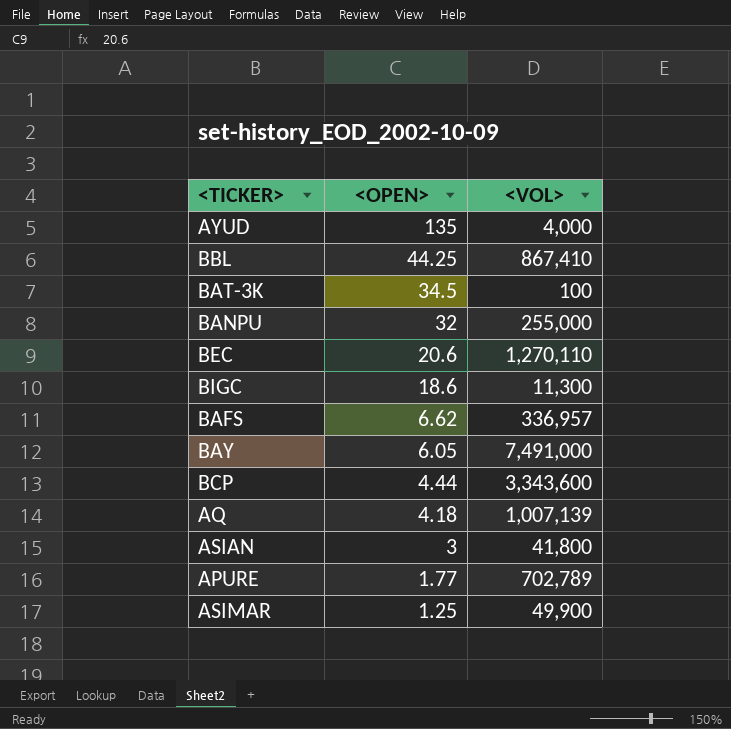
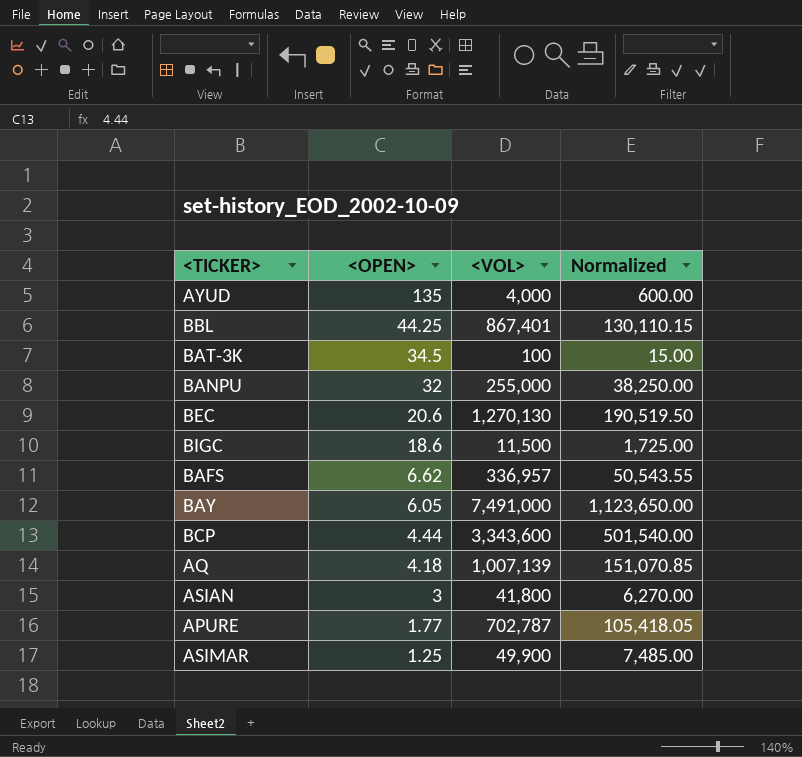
column Normalized | formula: none -> [<VOL>] * 0.15
BBL | <VOL>: 867,410 -> 867,401
BEC | <VOL>: 1,270,110 -> 1,270,130
BIGC | <VOL>: 11,300 -> 11,500
APURE | <VOL>: 702,789 -> 702,787

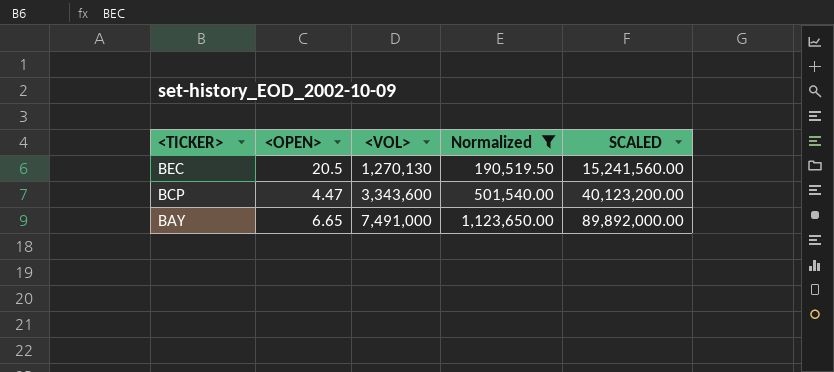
filter: none -> Normalized >= 190,519.50
row order: <OPEN> descending -> <TICKER> descending
column SCALED | formula: none -> [<VOL>] * 12
BEC | <OPEN>: 20.6 -> 20.5
BCP | <OPEN>: 4.44 -> 4.47
BAY | <OPEN>: 6.05 -> 6.65

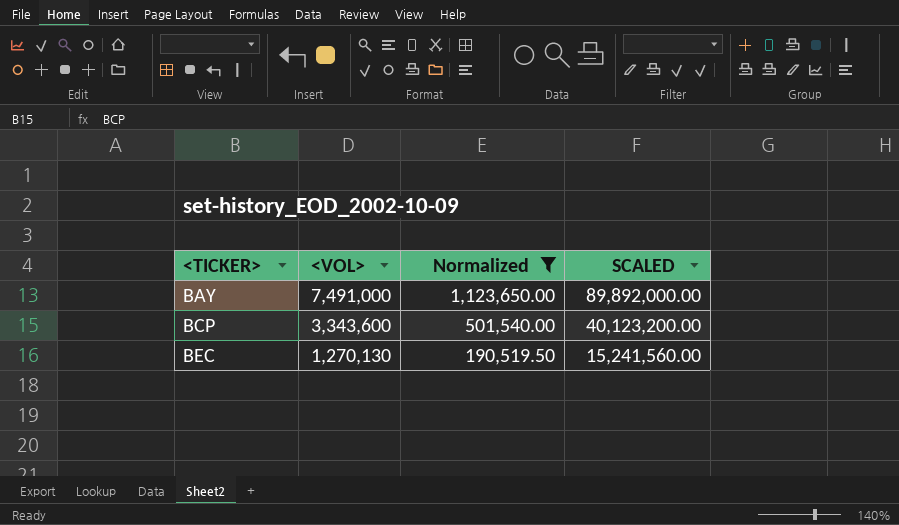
row order: <TICKER> descending -> <TICKER> ascending
column <OPEN> | position: 2 -> none

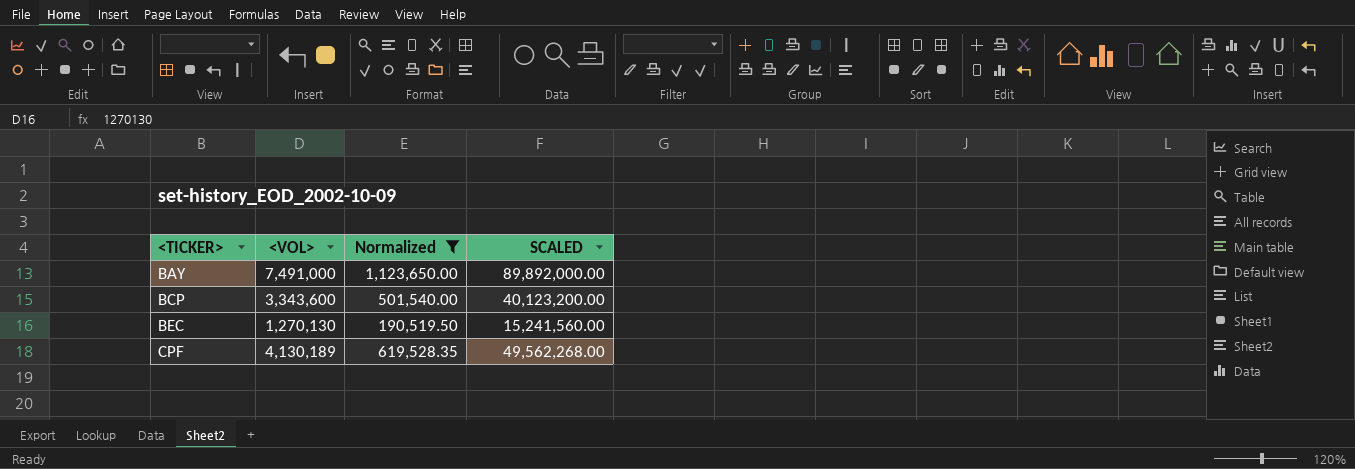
row CPF: none -> 4,130,189 | 619,528.35 | 49,562,268.00

